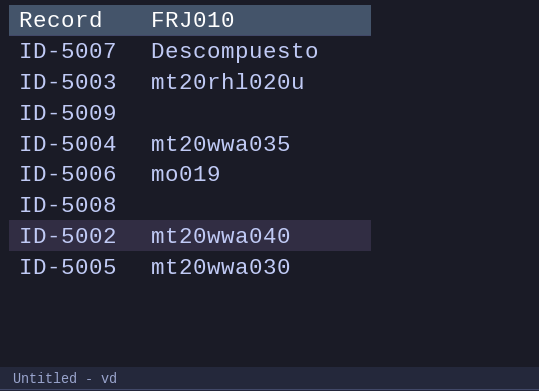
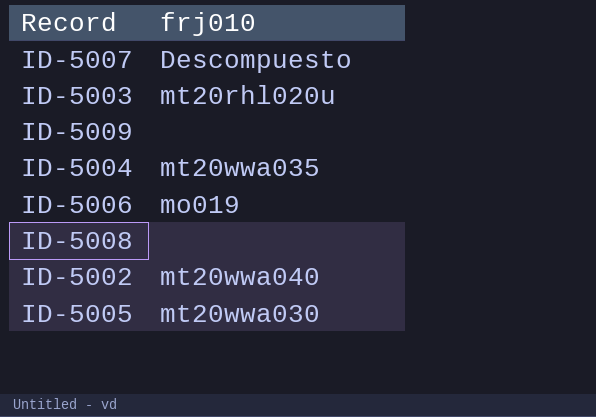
column name: FRJ010 -> frj010

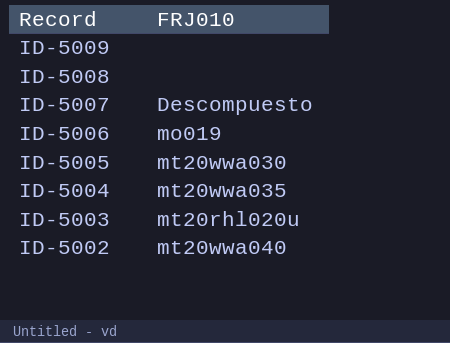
row order: none -> Record descending
column name: frj010 -> FRJ010

